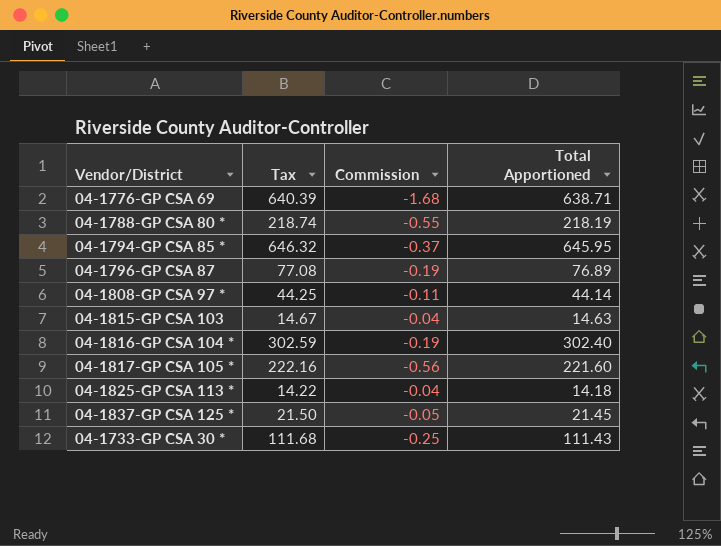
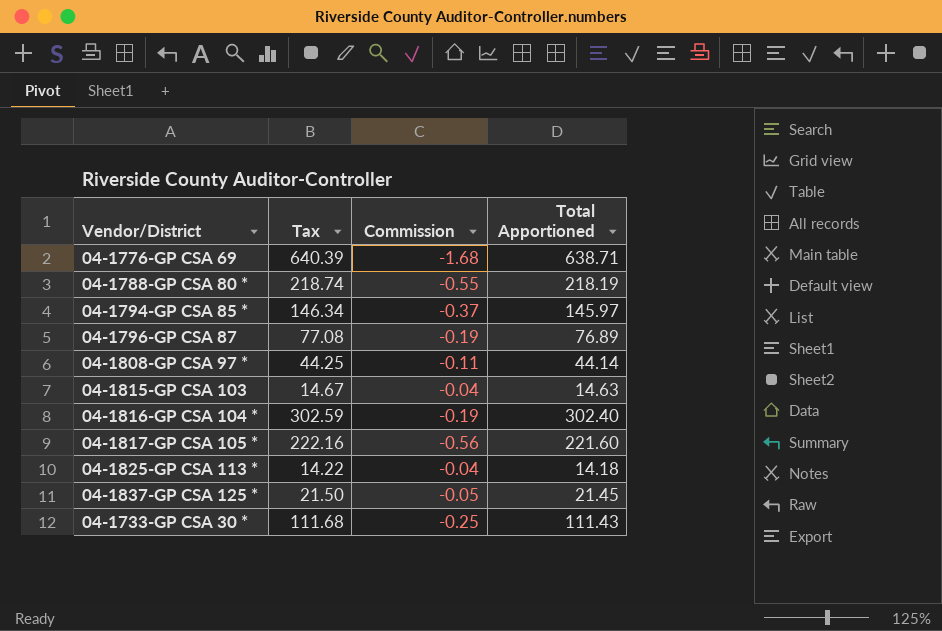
04-1794-GP CSA 85 * | Tax: 646.32 -> 146.34
04-1794-GP CSA 85 * | Total Apportioned: 645.95 -> 145.97

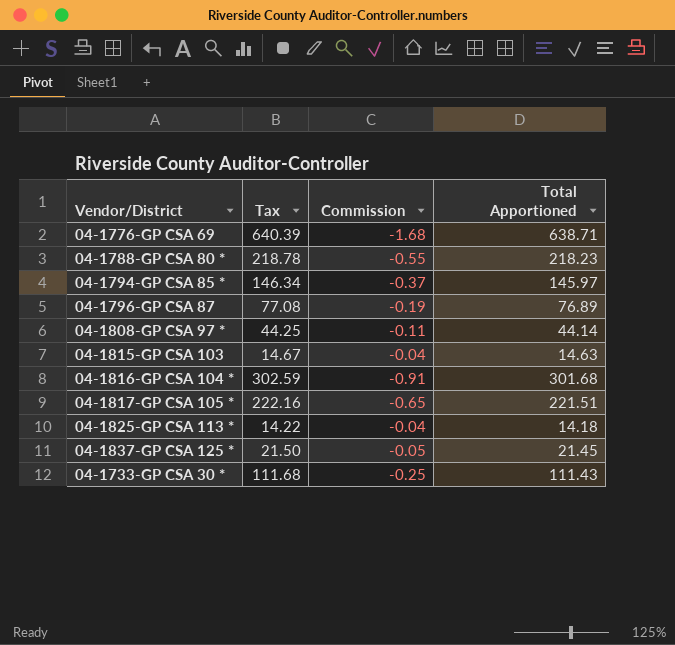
04-1788-GP CSA 80 * | Tax: 218.74 -> 218.78
04-1788-GP CSA 80 * | Total Apportioned: 218.19 -> 218.23
04-1816-GP CSA 104 * | Commission: -0.19 -> -0.91
04-1816-GP CSA 104 * | Total Apportioned: 302.40 -> 301.68
04-1817-GP CSA 105 * | Commission: -0.56 -> -0.65
04-1817-GP CSA 105 * | Total Apportioned: 221.60 -> 221.51

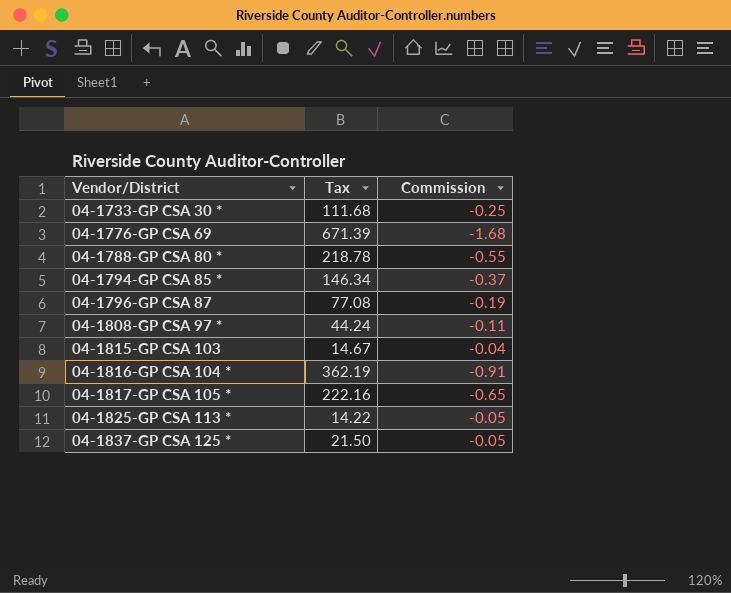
row order: none -> Vendor/District ascending
column Total Apportioned | formula: [Tax] + [Commission] -> none
04-1776-GP CSA 69 | Tax: 640.39 -> 671.39
04-1808-GP CSA 97 * | Tax: 44.25 -> 44.24
04-1816-GP CSA 104 * | Tax: 302.59 -> 362.19
04-1825-GP CSA 113 * | Commission: -0.04 -> -0.05

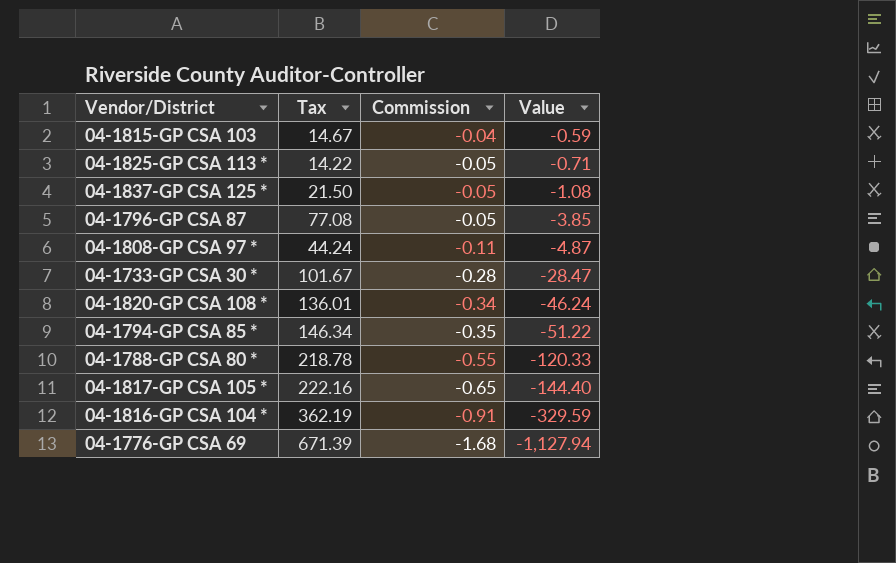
row order: Vendor/District ascending -> Commission descending
column Value | formula: none -> [Tax] * [Commission]
04-1796-GP CSA 87 | Commission: -0.19 -> -0.05
04-1733-GP CSA 30 * | Tax: 111.68 -> 101.67
04-1733-GP CSA 30 * | Commission: -0.25 -> -0.28
row 04-1820-GP CSA 108 *: none -> 136.01 | -0.34 | -46.24
04-1794-GP CSA 85 * | Commission: -0.37 -> -0.35

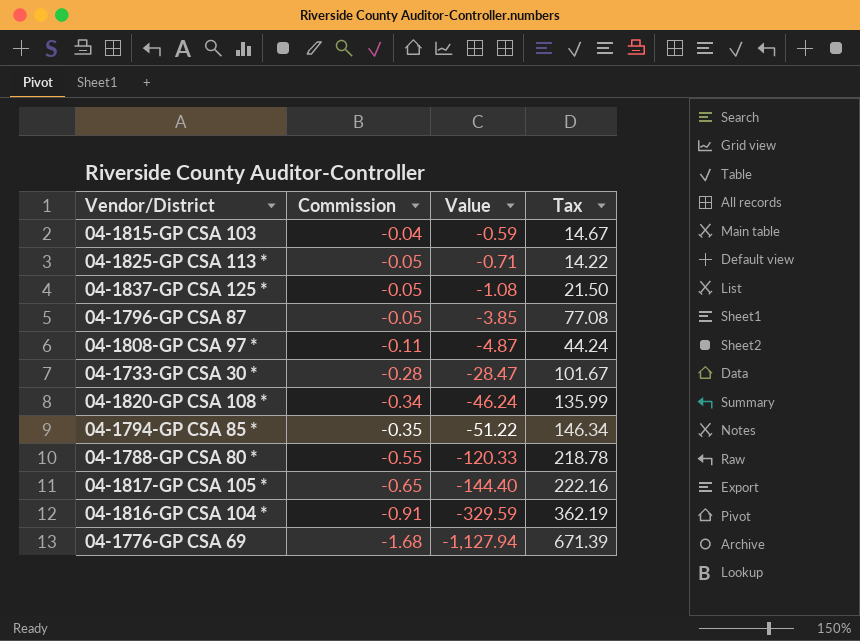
column Tax | position: 2 -> 4
04-1820-GP CSA 108 * | Tax: 136.01 -> 135.99

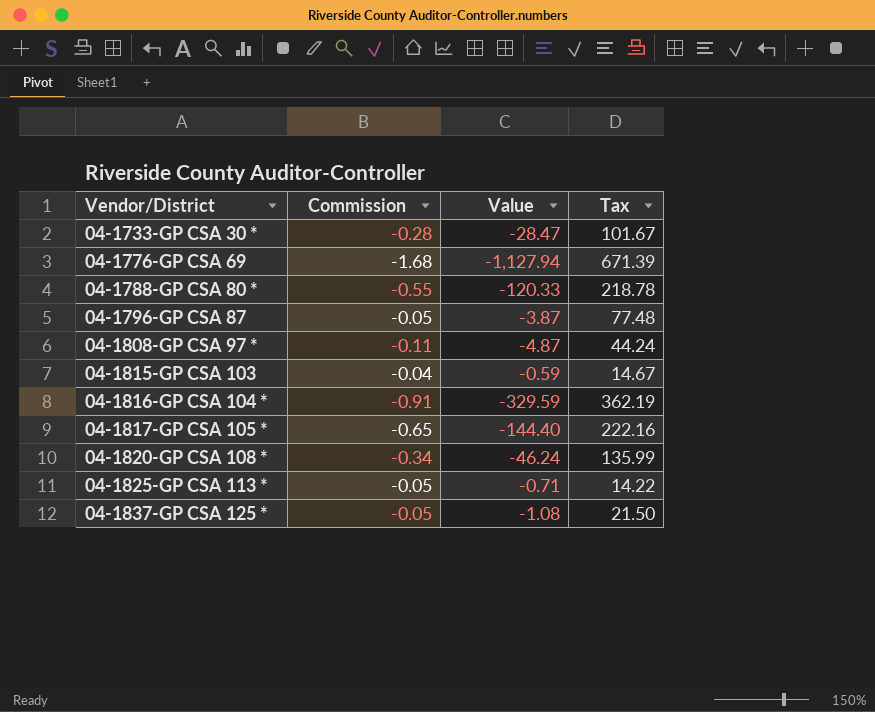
row order: Commission descending -> Vendor/District ascending
row 04-1794-GP CSA 85 *: -0.35 | -51.22 | 146.34 -> none
04-1796-GP CSA 87 | Value: -3.85 -> -3.87
04-1796-GP CSA 87 | Tax: 77.08 -> 77.48

